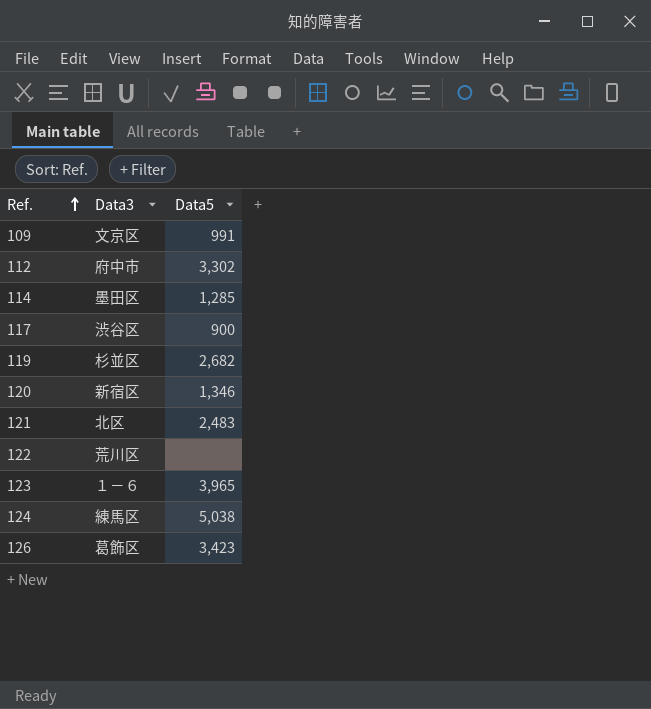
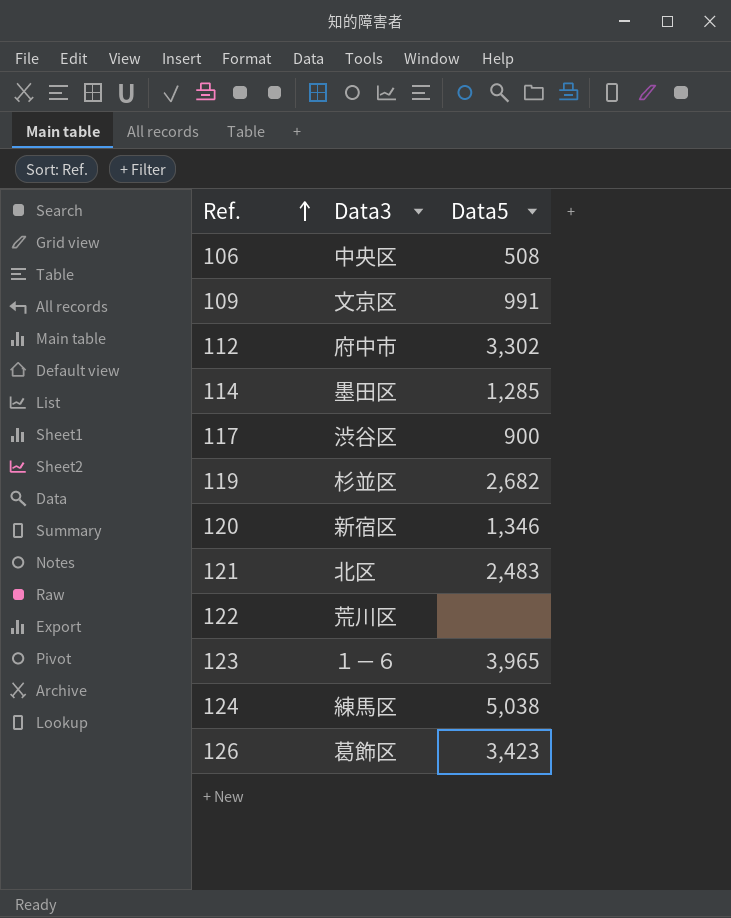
row 106: none -> 中央区 | 508

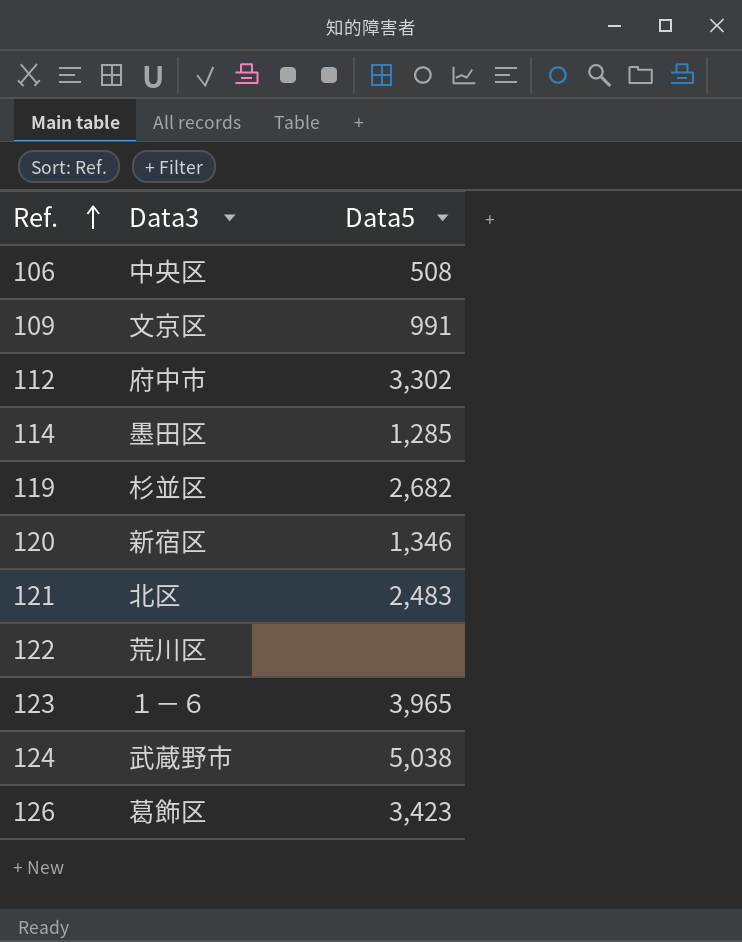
row 117: 渋谷区 | 900 -> none
124 | Data3: 練馬区 -> 武蔵野市

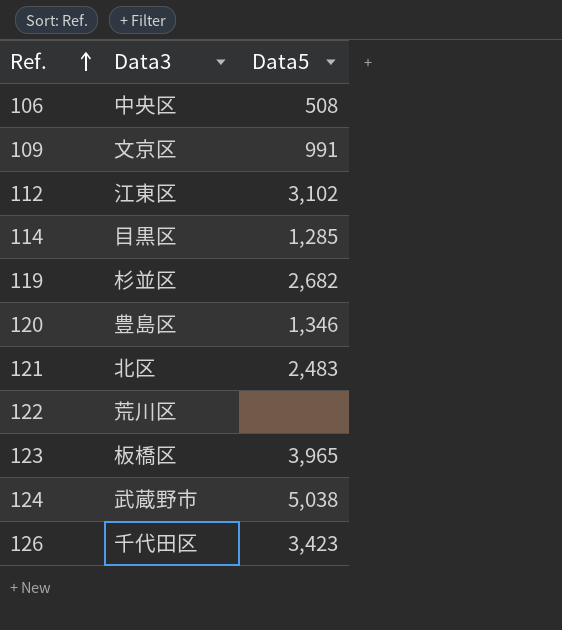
112 | Data3: 府中市 -> 江東区
112 | Data5: 3,302 -> 3,102
114 | Data3: 墨田区 -> 目黒区
120 | Data3: 新宿区 -> 豊島区
123 | Data3: １－６ -> 板橋区
126 | Data3: 葛飾区 -> 千代田区

